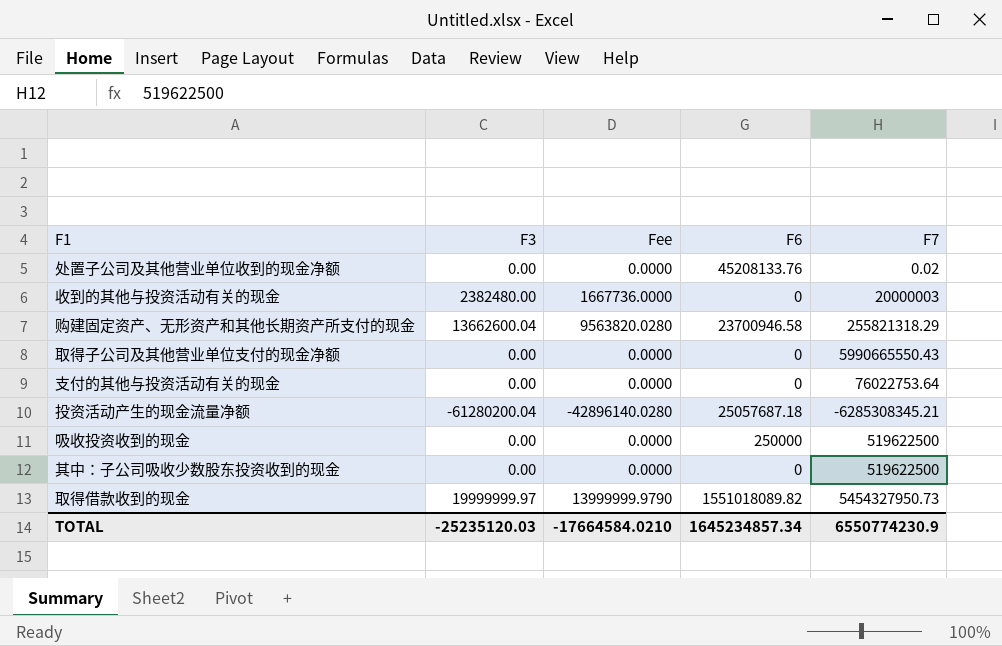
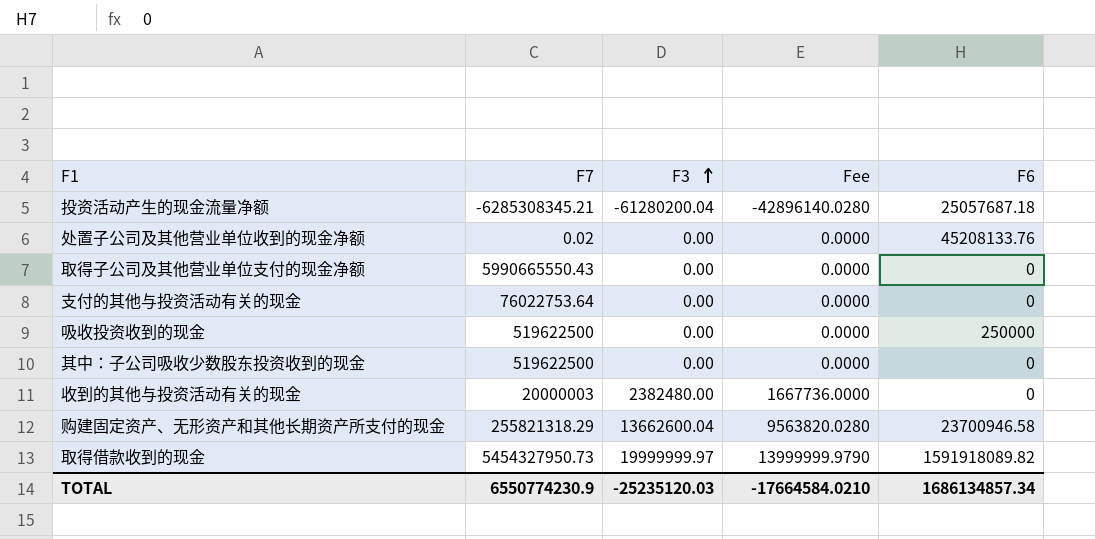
row order: none -> F3 ascending
column F7 | position: 5 -> 2
取得借款收到的现金 | F6: 1551018089.82 -> 1591918089.82
TOTAL | F6: 1645234857.34 -> 1686134857.34

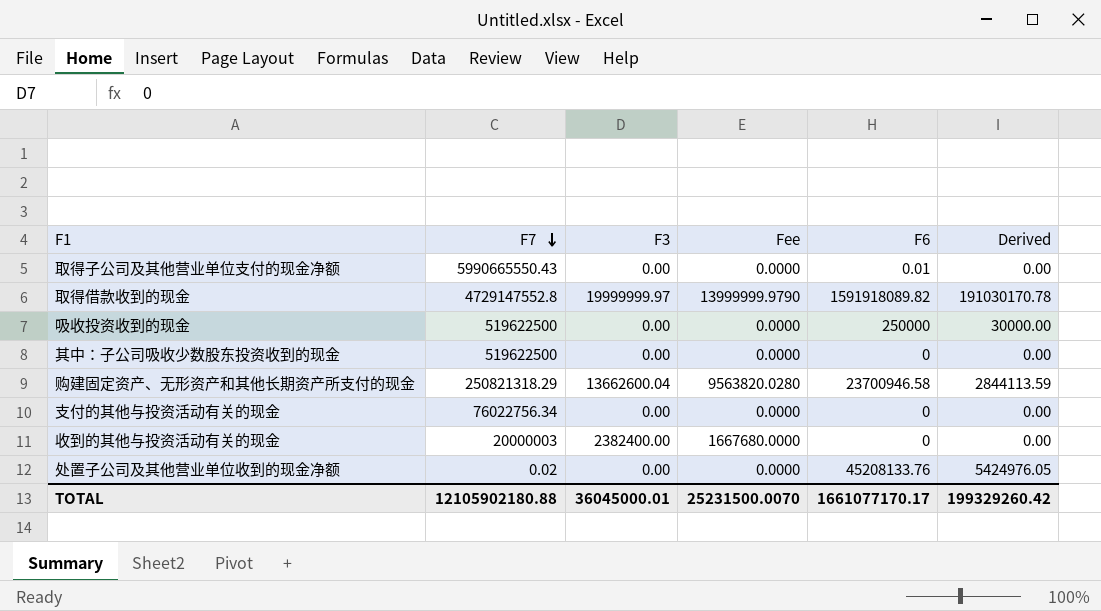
row order: F3 ascending -> F7 descending
column Derived | formula: none -> [F6] * 0.12
row 投资活动产生的现金流量净额: -6285308345.21 | -61280200.04 | -42896140.0280 | 25057687.18 -> none
取得子公司及其他营业单位支付的现金净额 | F6: 0 -> 0.01
取得借款收到的现金 | F7: 5454327950.73 -> 4729147552.8
购建固定资产、无形资产和其他长期资产所支付的现金 | F7: 255821318.29 -> 250821318.29
支付的其他与投资活动有关的现金 | F7: 76022753.64 -> 76022756.34
收到的其他与投资活动有关的现金 | F3: 2382480.00 -> 2382400.00
收到的其他与投资活动有关的现金 | Fee: 1667736.0000 -> 1667680.0000
TOTAL | F7: 6550774230.9 -> 12105902180.88
TOTAL | F3: -25235120.03 -> 36045000.01
TOTAL | Fee: -17664584.0210 -> 25231500.0070
TOTAL | F6: 1686134857.34 -> 1661077170.17

